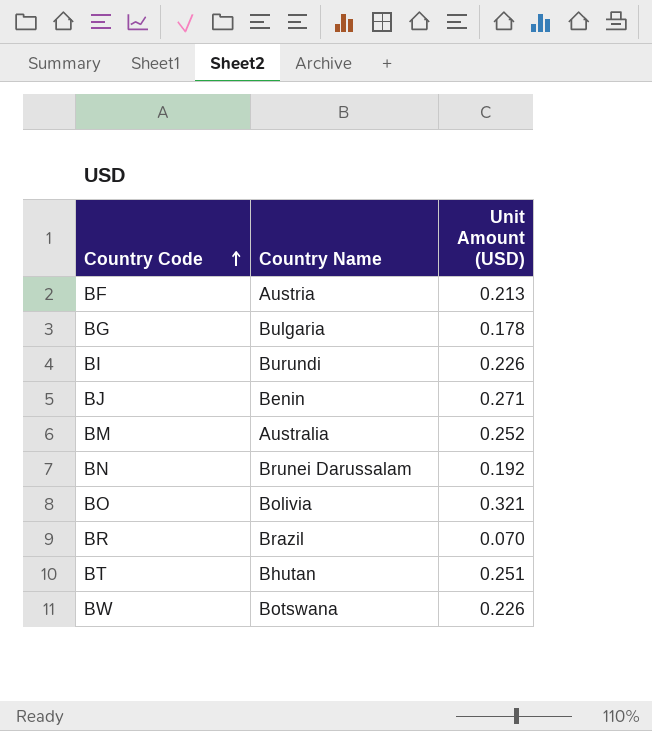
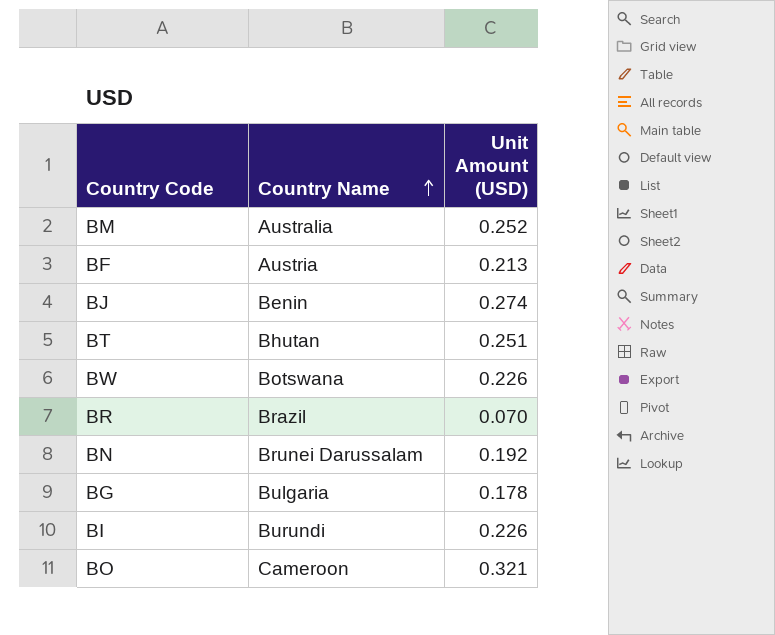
row order: Country Code ascending -> Country Name ascending
BJ | Unit Amount (USD): 0.271 -> 0.274
BO | Country Name: Bolivia -> Cameroon

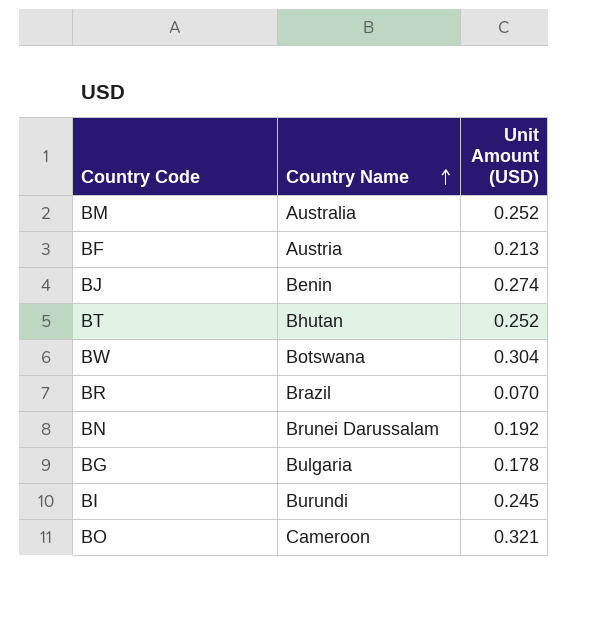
BT | Unit Amount (USD): 0.251 -> 0.252
BW | Unit Amount (USD): 0.226 -> 0.304
BI | Unit Amount (USD): 0.226 -> 0.245

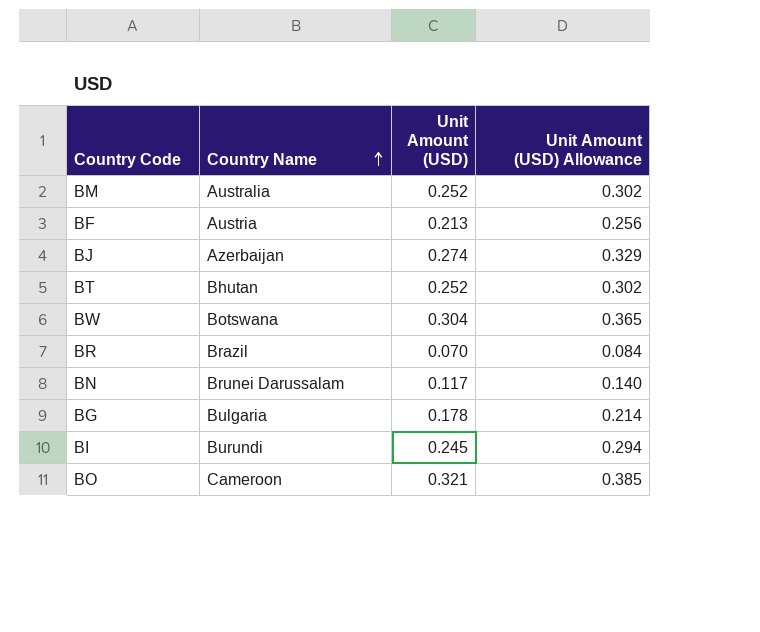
column Unit Amount (USD) Allowance | formula: none -> [Unit Amount (USD)] * 1.2
BJ | Country Name: Benin -> Azerbaijan
BN | Unit Amount (USD): 0.192 -> 0.117

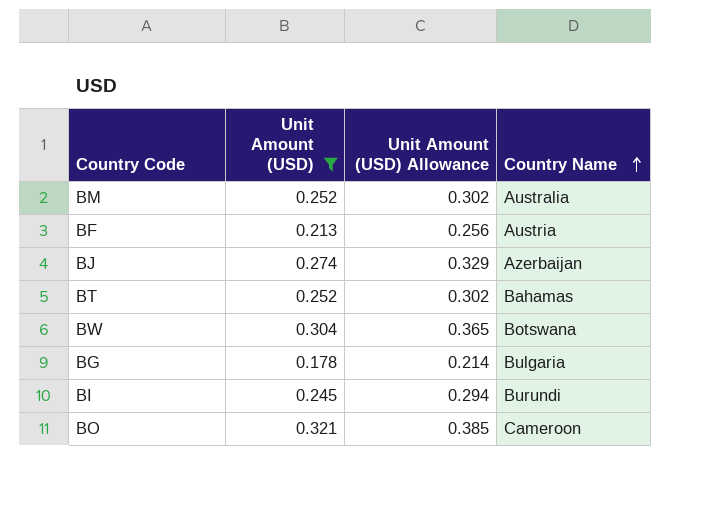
filter: none -> Unit Amount (USD) >= 0.178
column Country Name | position: 2 -> 4
BT | Country Name: Bhutan -> Bahamas

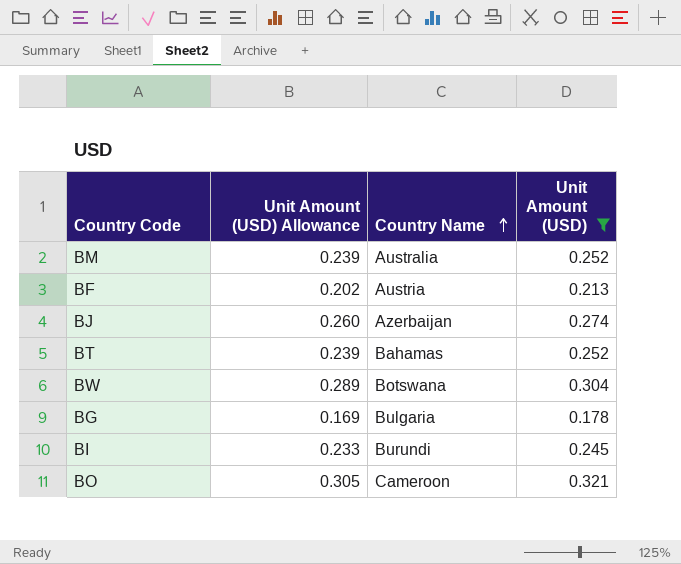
column Unit Amount (USD) Allowance | formula: [Unit Amount (USD)] * 1.2 -> [Unit Amount (USD)] * 0.95
column Unit Amount (USD) | position: 2 -> 4

